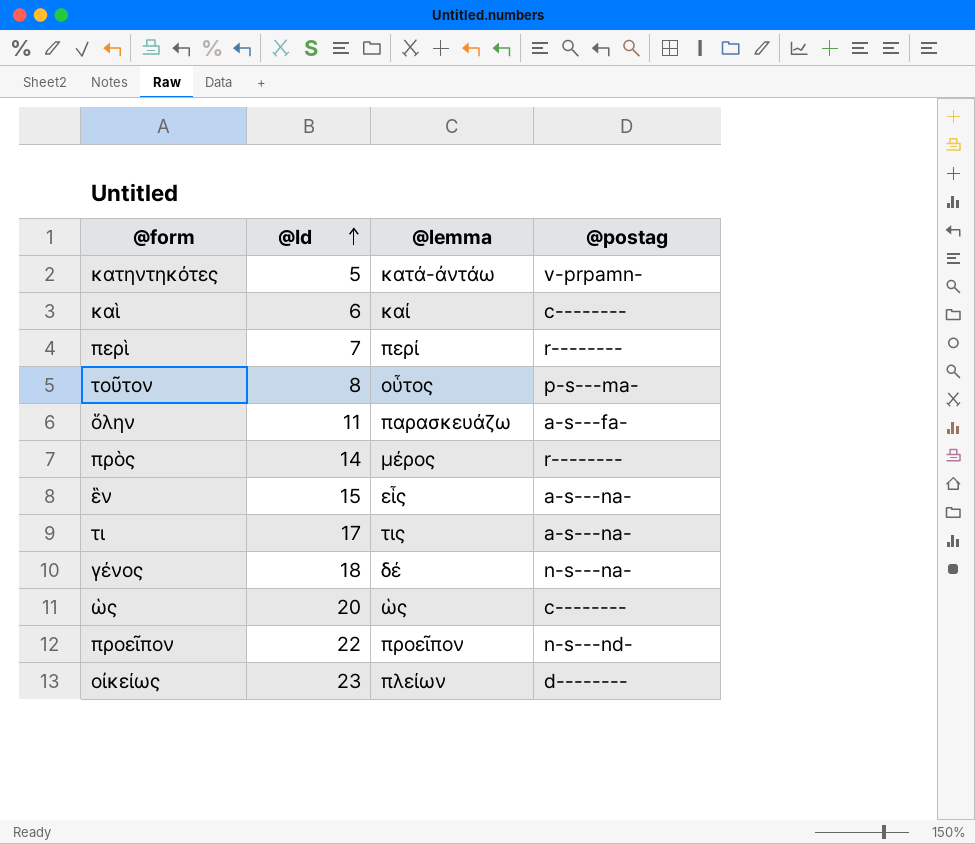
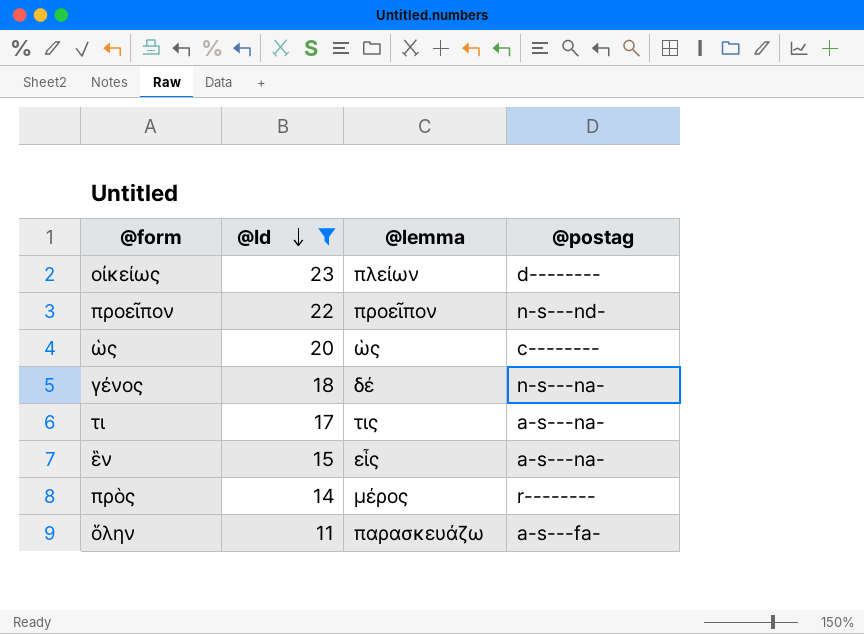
filter: none -> @Id >= 11
row order: @Id ascending -> @Id descending

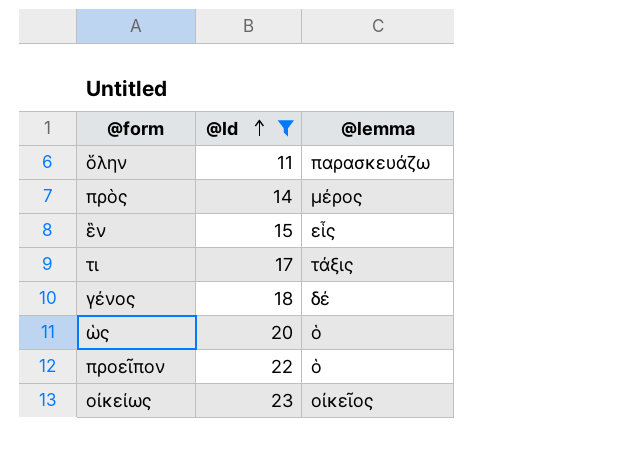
row order: @Id descending -> @Id ascending
column @postag | position: 4 -> none
τι | @lemma: τις -> τάξις
ὡς | @lemma: ὡς -> ὁ
προεῖπον | @lemma: προεῖπον -> ὁ
οἰκείως | @lemma: πλείων -> οἰκεῖος

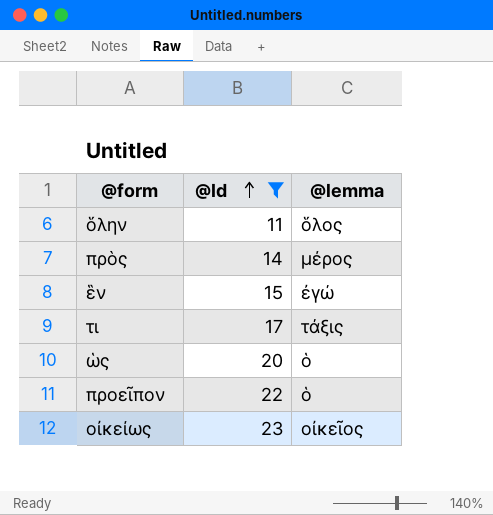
row γένος: 18 | δέ -> none
ὅλην | @lemma: παρασκευάζω -> ὅλος
ἓν | @lemma: εἷς -> ἐγώ

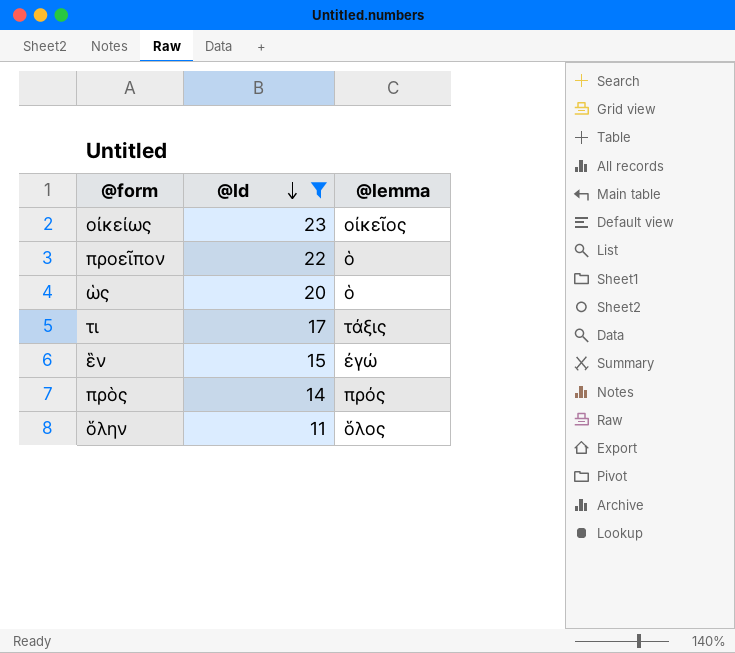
row order: @Id ascending -> @Id descending
πρὸς | @lemma: μέρος -> πρός

